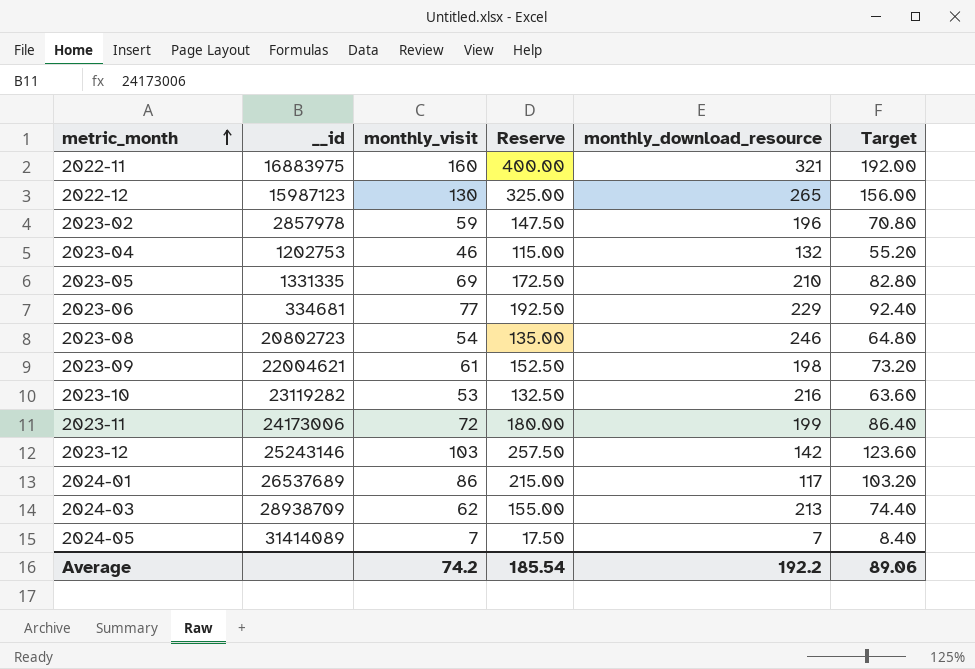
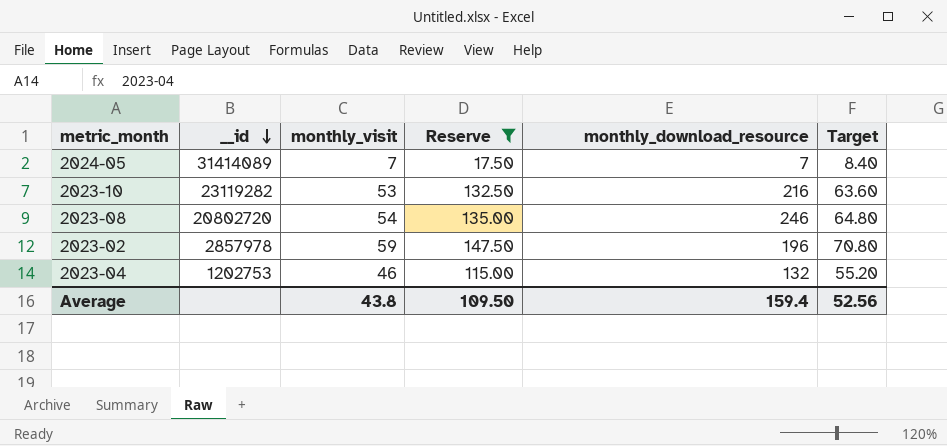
filter: none -> Reserve <= 147.50
row order: metric_month ascending -> __id descending
2023-08 | __id: 20802723 -> 20802720
Average | monthly_visit: 74.2 -> 43.8
Average | Reserve: 185.54 -> 109.50
Average | monthly_download_resource: 192.2 -> 159.4
Average | Target: 89.06 -> 52.56

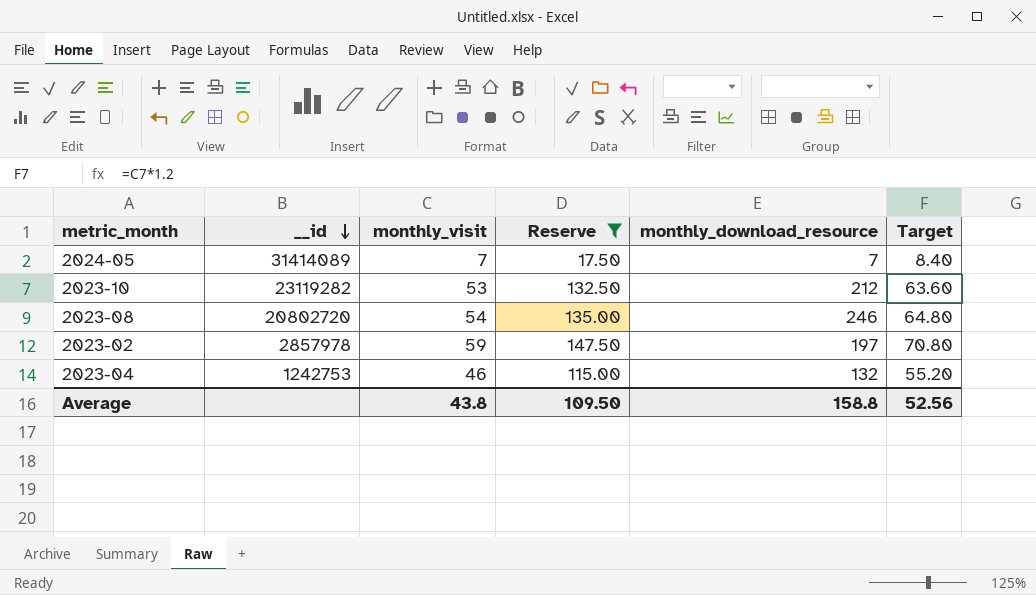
2023-10 | monthly_download_resource: 216 -> 212
2023-02 | monthly_download_resource: 196 -> 197
2023-04 | __id: 1202753 -> 1242753
Average | monthly_download_resource: 159.4 -> 158.8

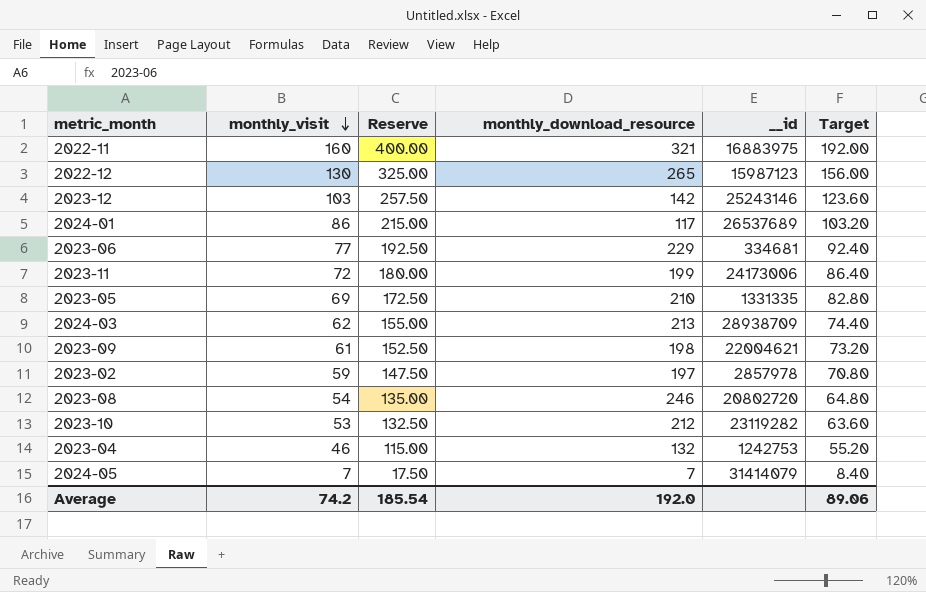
filter: Reserve <= 147.50 -> none
row order: __id descending -> monthly_visit descending
column __id | position: 2 -> 5
2024-05 | __id: 31414089 -> 31414079
Average | monthly_visit: 43.8 -> 74.2
Average | Reserve: 109.50 -> 185.54
Average | monthly_download_resource: 158.8 -> 192.0
Average | Target: 52.56 -> 89.06

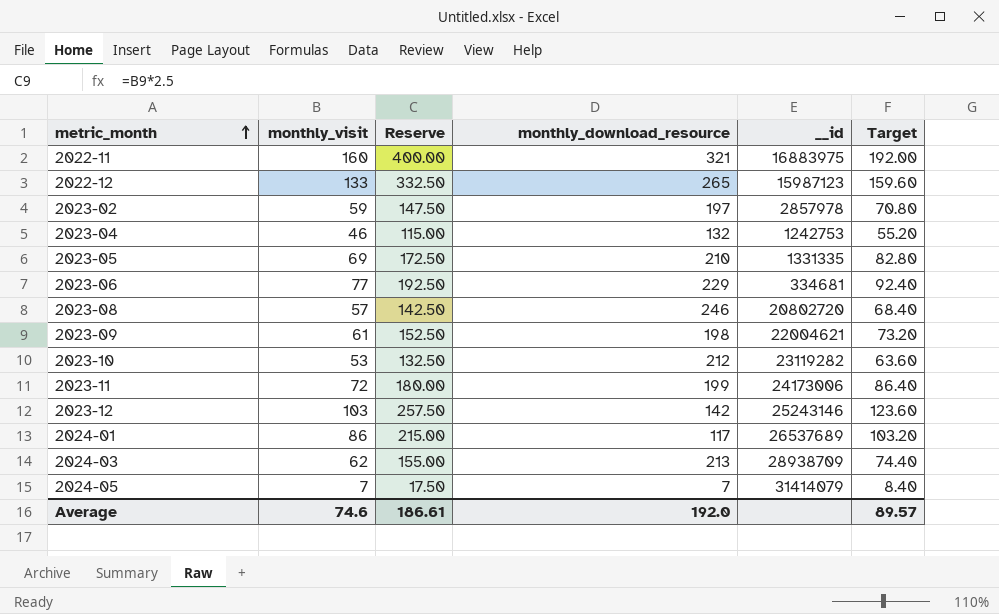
row order: monthly_visit descending -> metric_month ascending
2022-12 | monthly_visit: 130 -> 133
2022-12 | Reserve: 325.00 -> 332.50
2022-12 | Target: 156.00 -> 159.60
2023-08 | monthly_visit: 54 -> 57
2023-08 | Reserve: 135.00 -> 142.50
2023-08 | Target: 64.80 -> 68.40
Average | monthly_visit: 74.2 -> 74.6
Average | Reserve: 185.54 -> 186.61
Average | Target: 89.06 -> 89.57

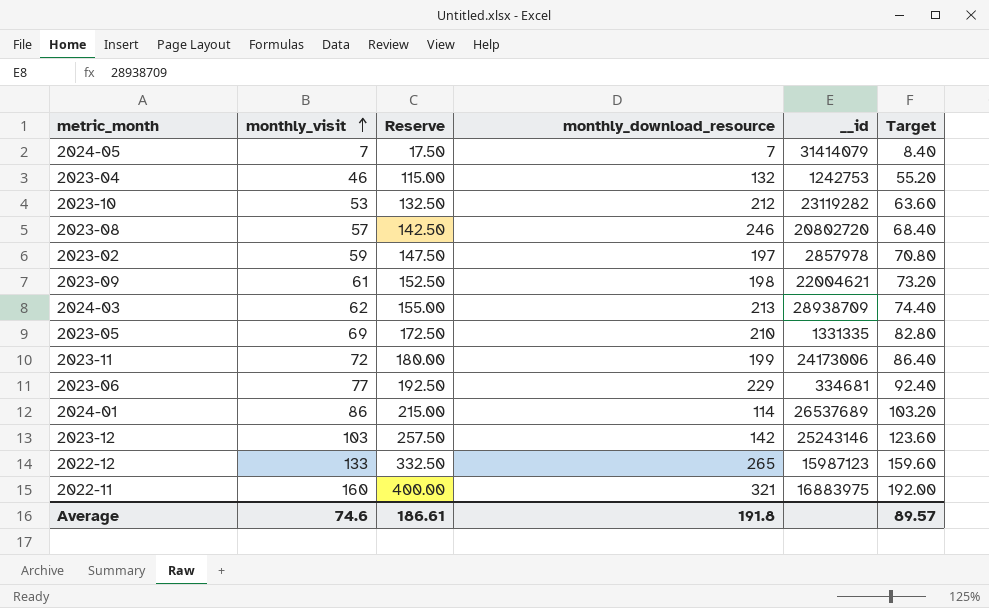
row order: metric_month ascending -> monthly_visit ascending
2024-01 | monthly_download_resource: 117 -> 114
Average | monthly_download_resource: 192.0 -> 191.8

